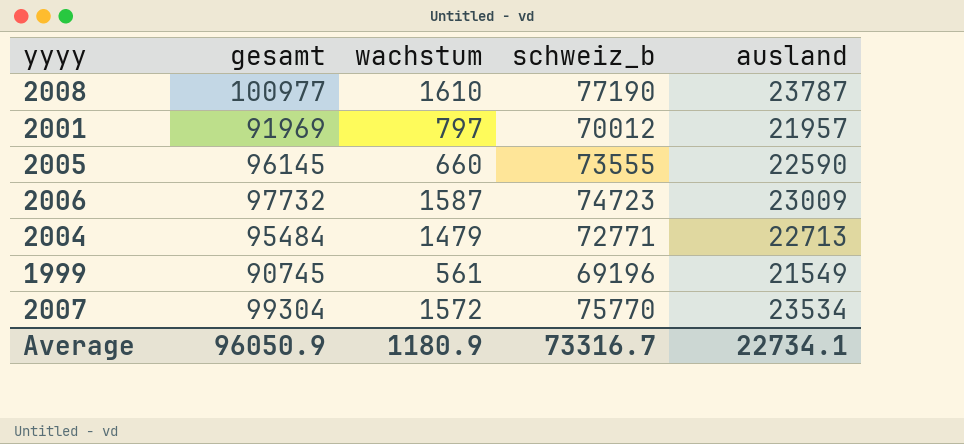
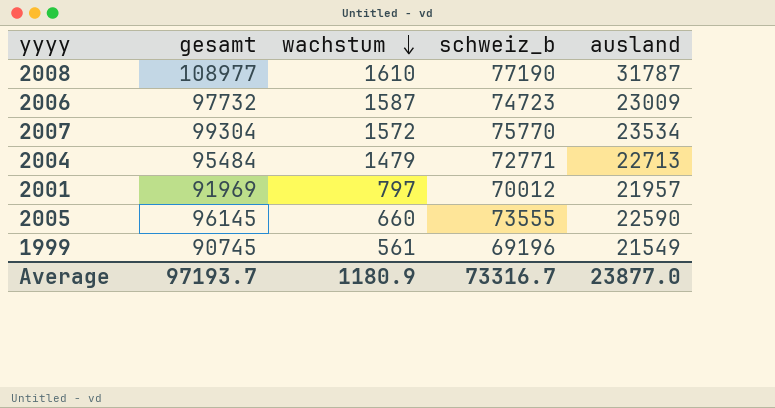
row order: none -> wachstum descending
2008 | gesamt: 100977 -> 108977
2008 | ausland: 23787 -> 31787
Average | gesamt: 96050.9 -> 97193.7
Average | ausland: 22734.1 -> 23877.0

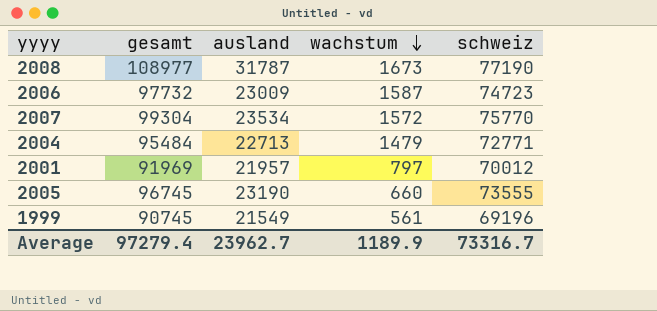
column ausland | position: 5 -> 3
column name: schweiz_b -> schweiz
2008 | wachstum: 1610 -> 1673
2005 | gesamt: 96145 -> 96745
2005 | ausland: 22590 -> 23190
Average | gesamt: 97193.7 -> 97279.4
Average | ausland: 23877.0 -> 23962.7
Average | wachstum: 1180.9 -> 1189.9

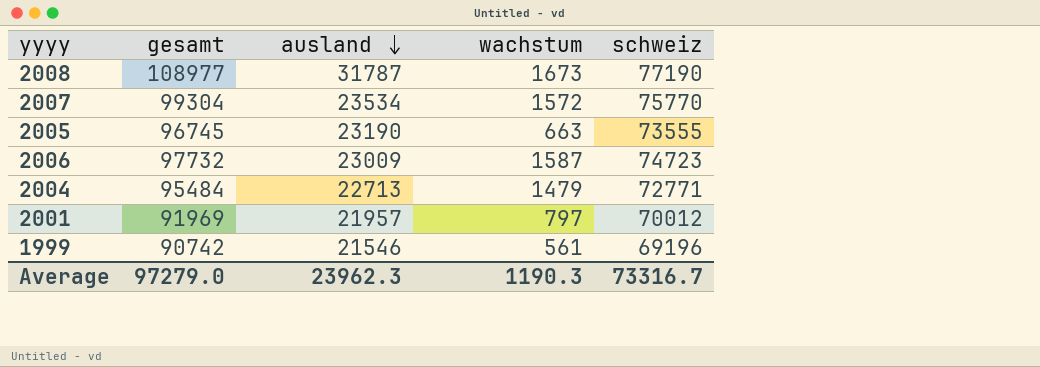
row order: wachstum descending -> ausland descending
2005 | wachstum: 660 -> 663
1999 | gesamt: 90745 -> 90742
1999 | ausland: 21549 -> 21546
Average | gesamt: 97279.4 -> 97279.0
Average | ausland: 23962.7 -> 23962.3
Average | wachstum: 1189.9 -> 1190.3

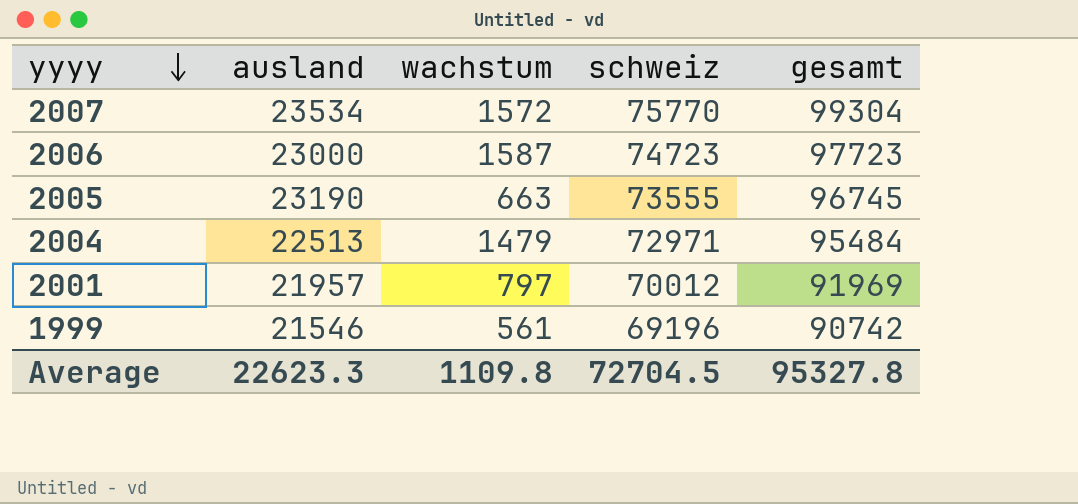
row order: ausland descending -> yyyy descending
column gesamt | position: 2 -> 5
row 2008: 108977 | 31787 | 1673 | 77190 -> none
2006 | ausland: 23009 -> 23000
2006 | gesamt: 97732 -> 97723
2004 | ausland: 22713 -> 22513
2004 | schweiz: 72771 -> 72971
Average | ausland: 23962.3 -> 22623.3
Average | wachstum: 1190.3 -> 1109.8
Average | schweiz: 73316.7 -> 72704.5
Average | gesamt: 97279.0 -> 95327.8

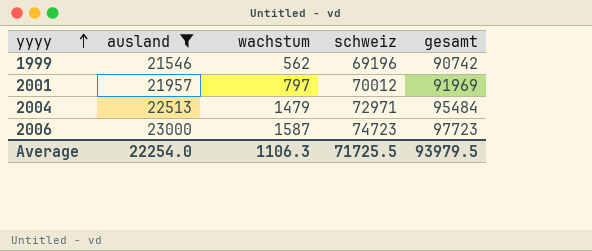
filter: none -> ausland <= 23000
row order: yyyy descending -> yyyy ascending
1999 | wachstum: 561 -> 562
Average | ausland: 22623.3 -> 22254.0
Average | wachstum: 1109.8 -> 1106.3
Average | schweiz: 72704.5 -> 71725.5
Average | gesamt: 95327.8 -> 93979.5

